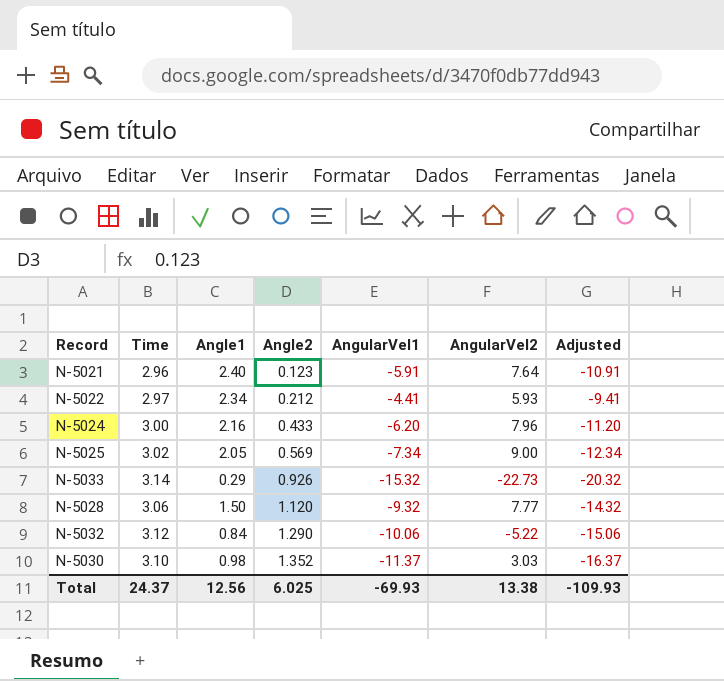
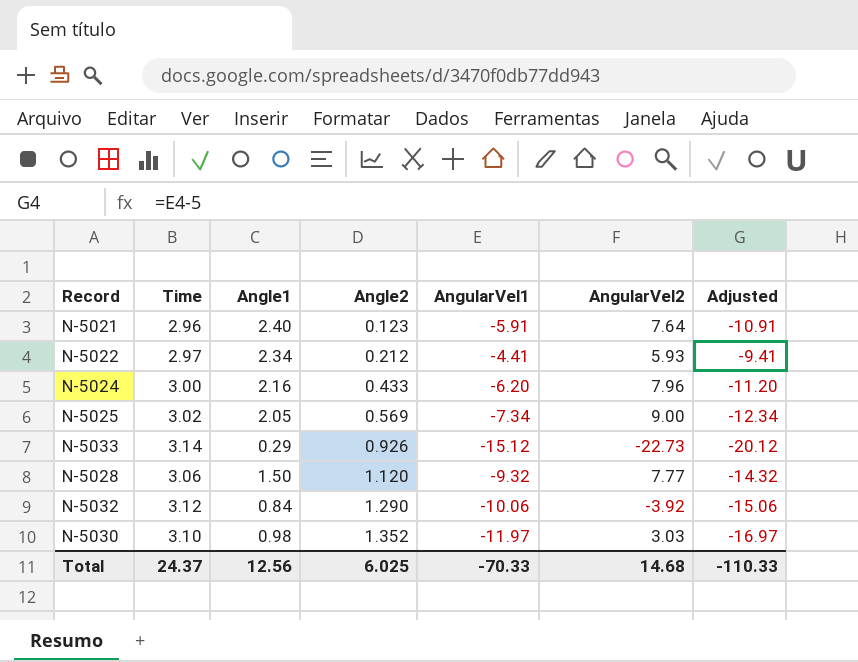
N-5033 | AngularVel1: -15.32 -> -15.12
N-5033 | Adjusted: -20.32 -> -20.12
N-5032 | AngularVel2: -5.22 -> -3.92
N-5030 | AngularVel1: -11.37 -> -11.97
N-5030 | Adjusted: -16.37 -> -16.97
Total | AngularVel1: -69.93 -> -70.33
Total | AngularVel2: 13.38 -> 14.68
Total | Adjusted: -109.93 -> -110.33

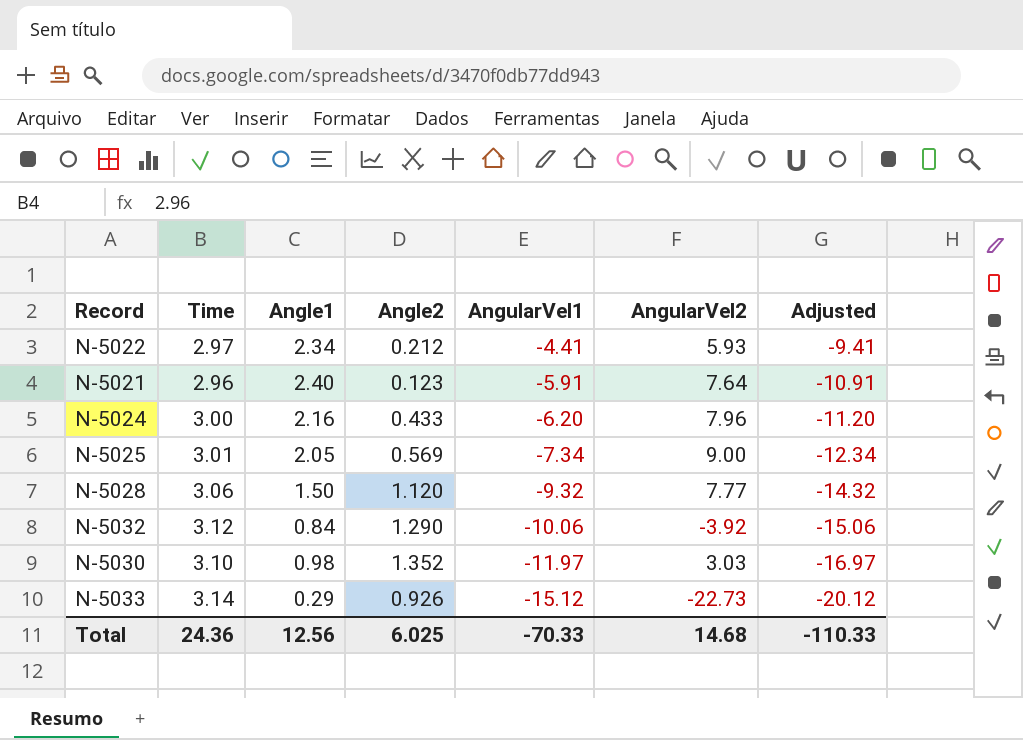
row order: Angle2 ascending -> AngularVel1 descending
N-5025 | Time: 3.02 -> 3.01
Total | Time: 24.37 -> 24.36

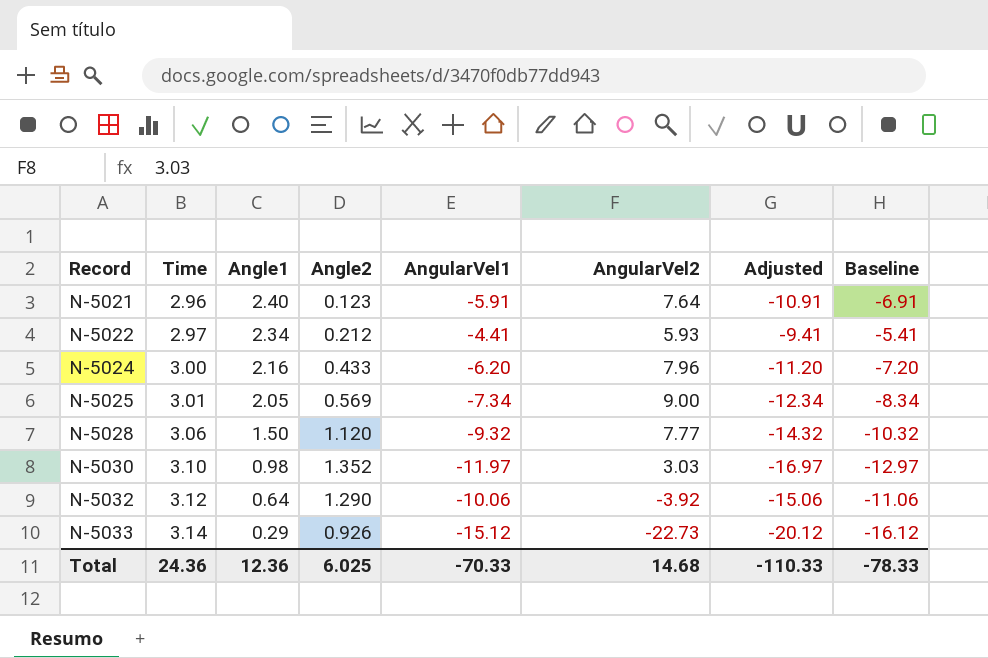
row order: AngularVel1 descending -> Record ascending
column Baseline | formula: none -> [AngularVel1] - 1
N-5032 | Angle1: 0.84 -> 0.64
Total | Angle1: 12.56 -> 12.36

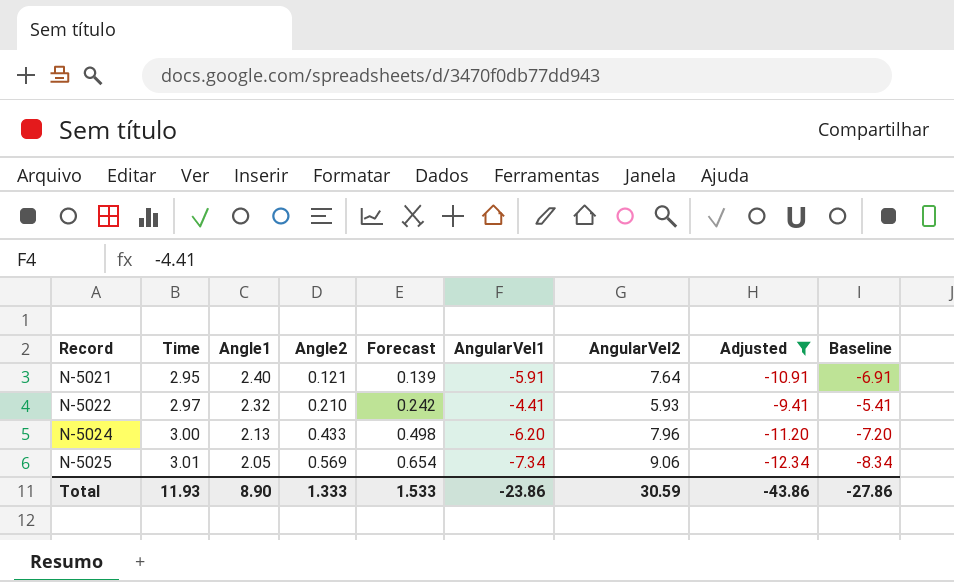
filter: none -> Adjusted >= -12.34
column Forecast | formula: none -> [Angle2] * 1.15
N-5021 | Time: 2.96 -> 2.95
N-5021 | Angle2: 0.123 -> 0.121
N-5022 | Angle1: 2.34 -> 2.32
N-5022 | Angle2: 0.212 -> 0.210
N-5024 | Angle1: 2.16 -> 2.13
N-5025 | AngularVel2: 9.00 -> 9.06
Total | Time: 24.36 -> 11.93
Total | Angle1: 12.36 -> 8.90
Total | Angle2: 6.025 -> 1.333
Total | AngularVel1: -70.33 -> -23.86
Total | AngularVel2: 14.68 -> 30.59
Total | Adjusted: -110.33 -> -43.86
Total | Baseline: -78.33 -> -27.86

